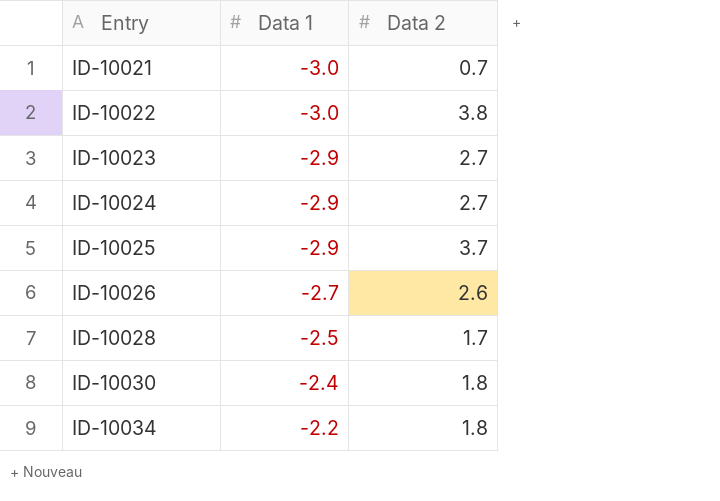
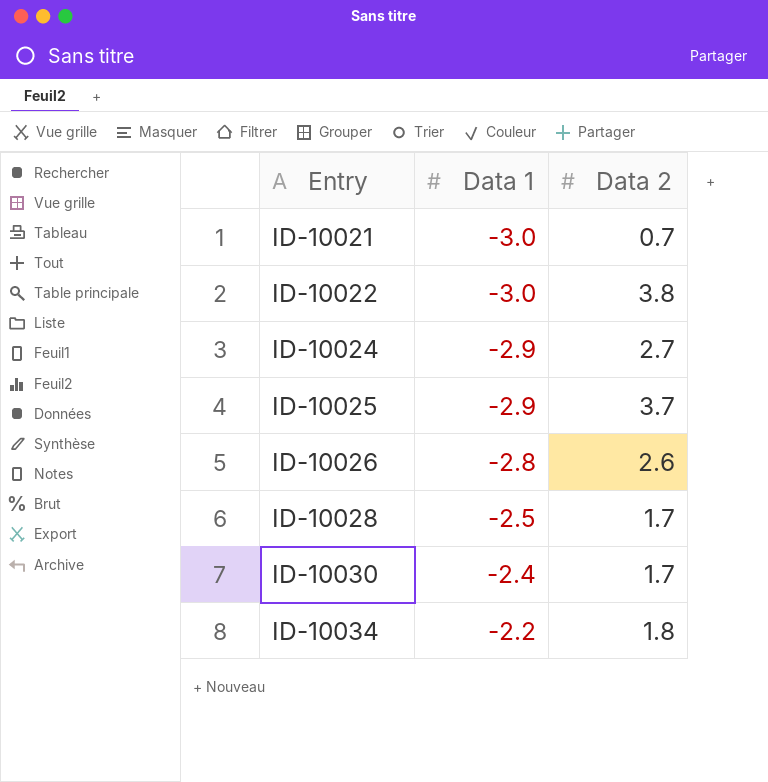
row ID-10023: -2.9 | 2.7 -> none
ID-10026 | Data 1: -2.7 -> -2.8
ID-10030 | Data 2: 1.8 -> 1.7

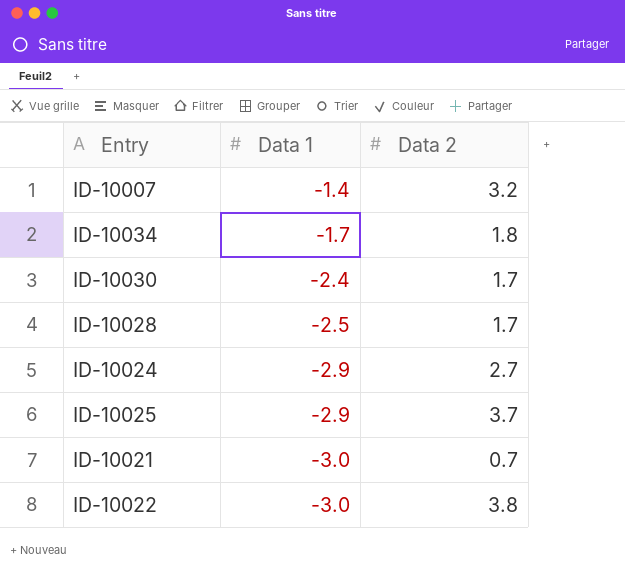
row order: Entry ascending -> Data 1 descending
row ID-10026: -2.8 | 2.6 -> none
row ID-10007: none -> -1.4 | 3.2
ID-10034 | Data 1: -2.2 -> -1.7

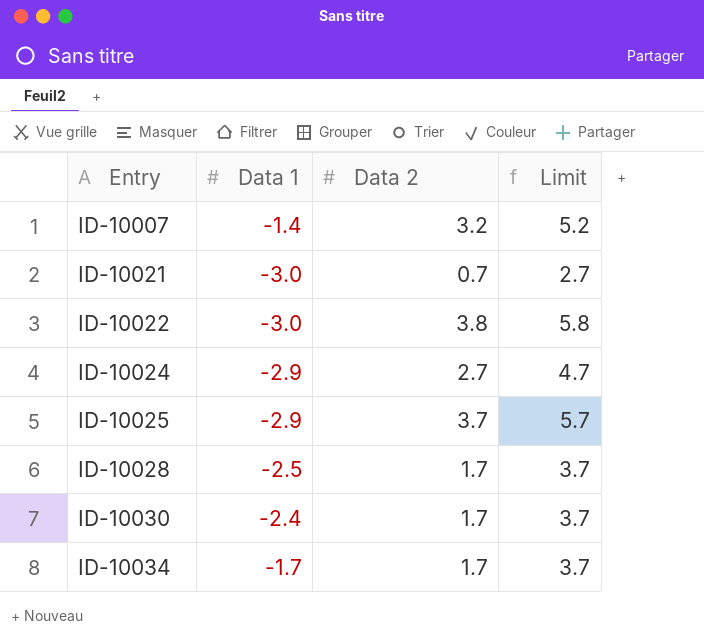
row order: Data 1 descending -> Entry ascending
column Limit | formula: none -> [Data 2] + 2
ID-10034 | Data 2: 1.8 -> 1.7

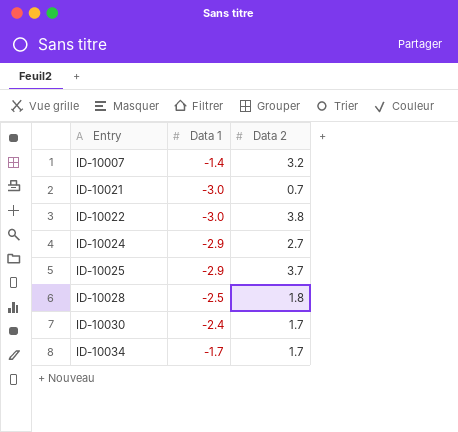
column Limit | formula: [Data 2] + 2 -> none
ID-10028 | Data 2: 1.7 -> 1.8

